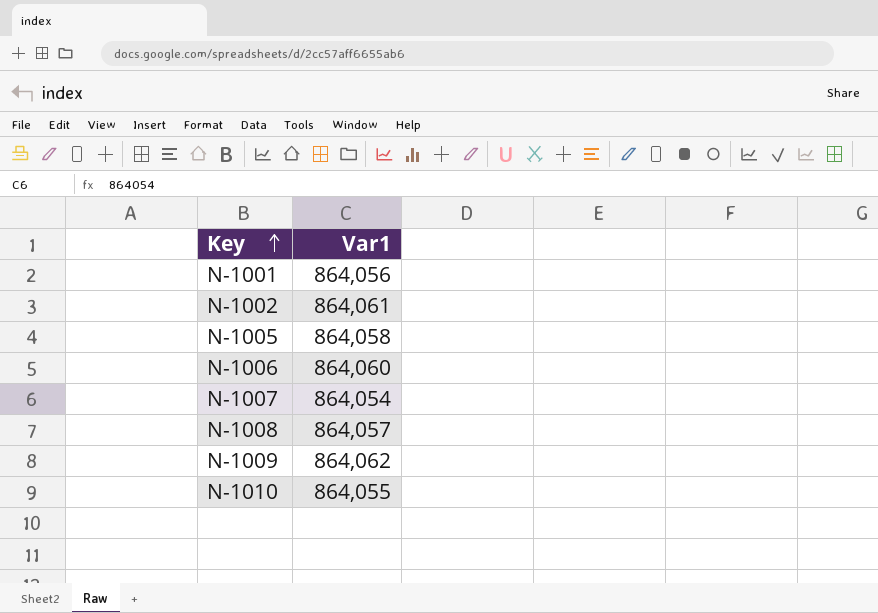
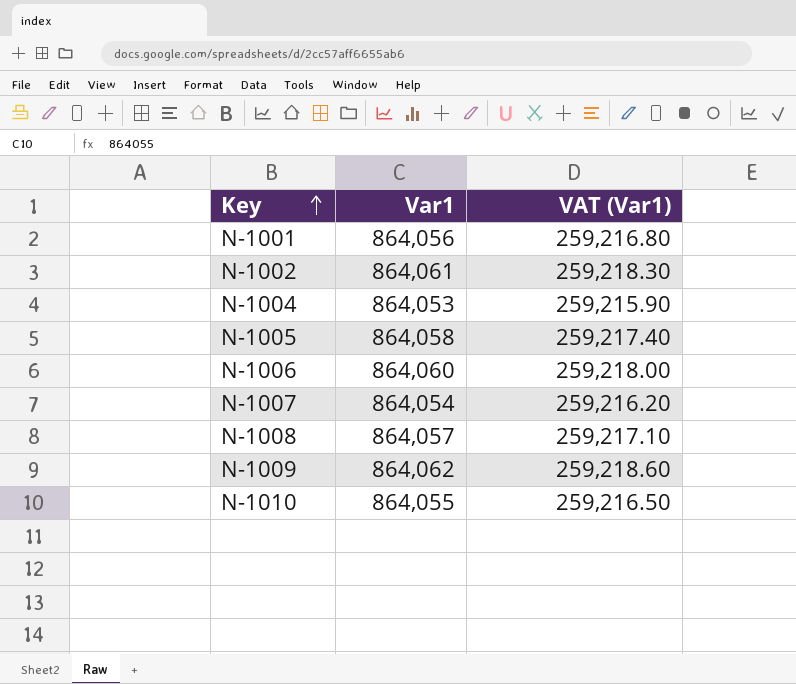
column VAT (Var1) | formula: none -> [Var1] * 0.3
row N-1004: none -> 864,053 | 259,215.90

